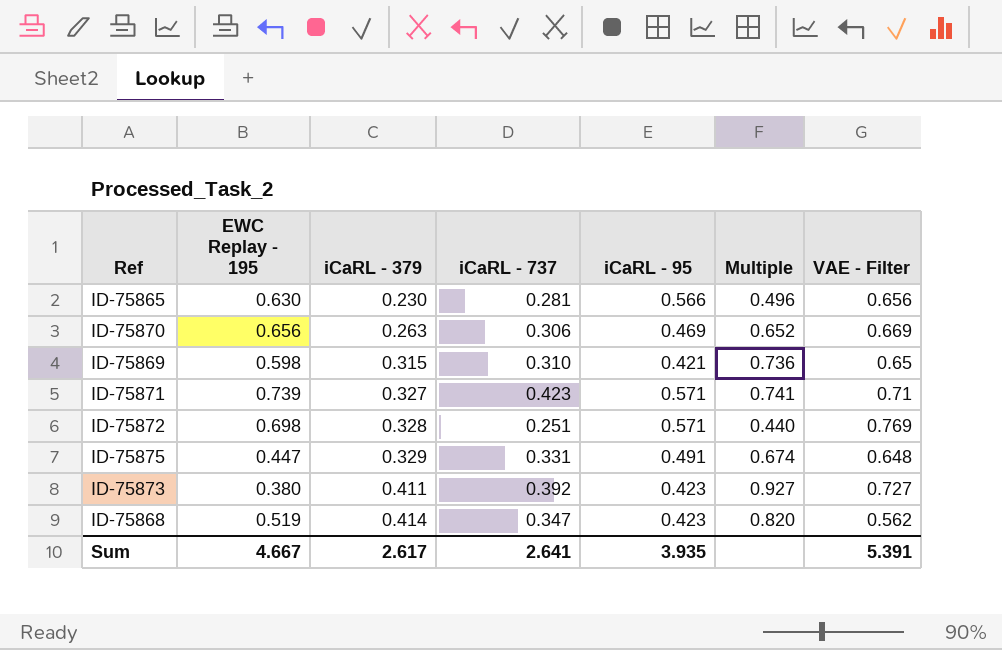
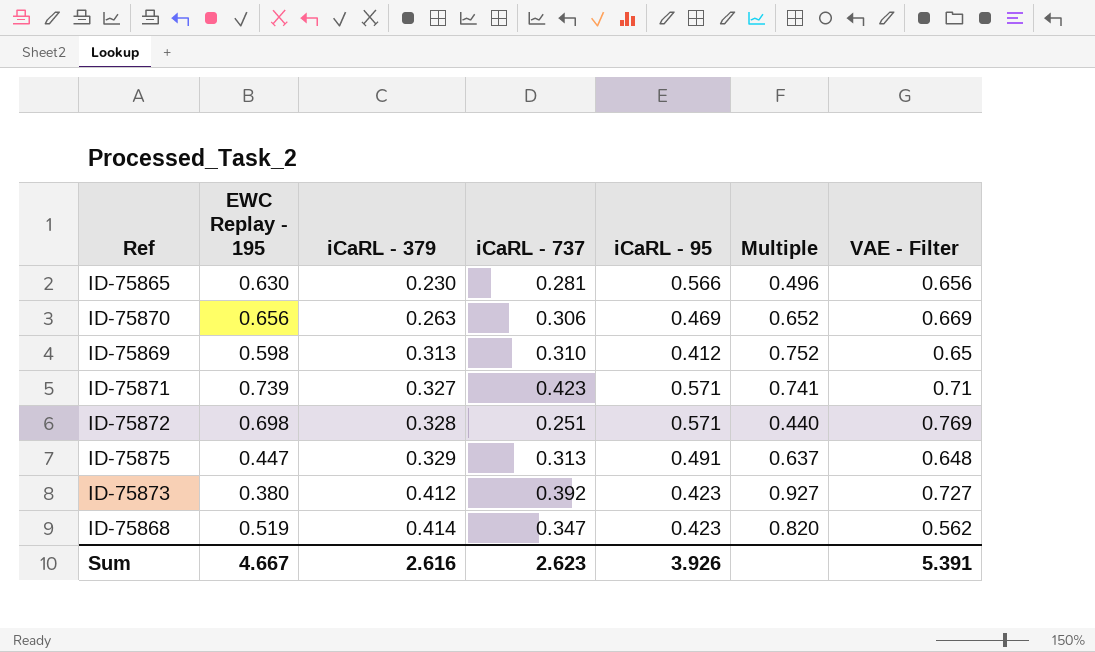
ID-75869 | iCaRL - 379: 0.315 -> 0.313
ID-75869 | iCaRL - 95: 0.421 -> 0.412
ID-75869 | Multiple: 0.736 -> 0.752
ID-75875 | iCaRL - 737: 0.331 -> 0.313
ID-75875 | Multiple: 0.674 -> 0.637
ID-75873 | iCaRL - 379: 0.411 -> 0.412
Sum | iCaRL - 379: 2.617 -> 2.616
Sum | iCaRL - 737: 2.641 -> 2.623
Sum | iCaRL - 95: 3.935 -> 3.926

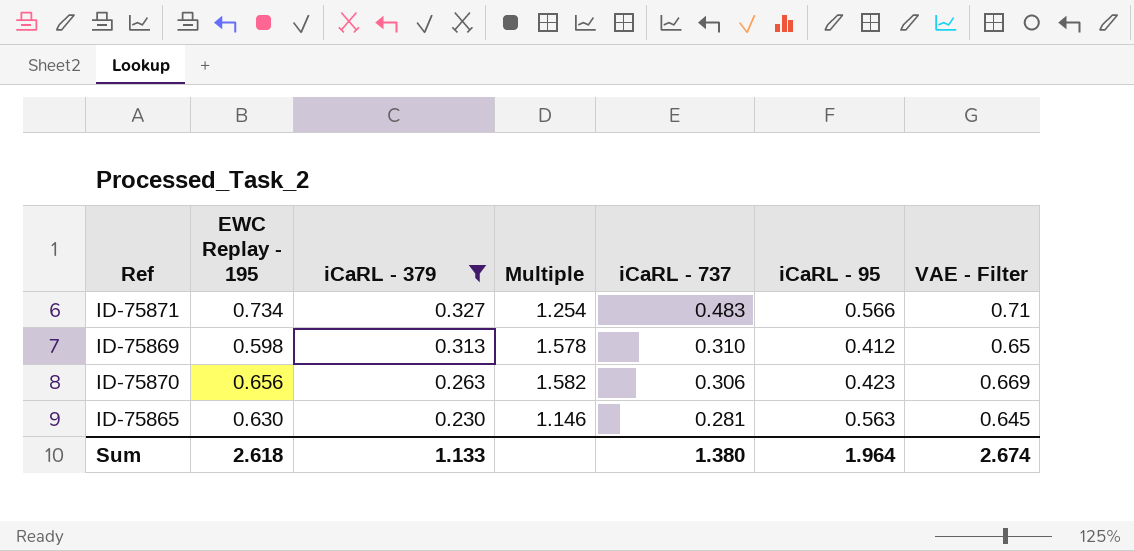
filter: none -> iCaRL - 379 <= 0.327
row order: iCaRL - 379 ascending -> iCaRL - 379 descending
column Multiple | formula: [iCaRL - 737] / [iCaRL - 95] -> [VAE - Filter] / [iCaRL - 95]
column Multiple | position: 6 -> 4
ID-75871 | EWC Replay - 195: 0.739 -> 0.734
ID-75871 | iCaRL - 737: 0.423 -> 0.483
ID-75871 | iCaRL - 95: 0.571 -> 0.566
ID-75870 | iCaRL - 95: 0.469 -> 0.423
ID-75865 | iCaRL - 95: 0.566 -> 0.563
ID-75865 | VAE - Filter: 0.656 -> 0.645
Sum | EWC Replay - 195: 4.667 -> 2.618
Sum | iCaRL - 379: 2.616 -> 1.133
Sum | iCaRL - 737: 2.623 -> 1.380
Sum | iCaRL - 95: 3.926 -> 1.964
Sum | VAE - Filter: 5.391 -> 2.674

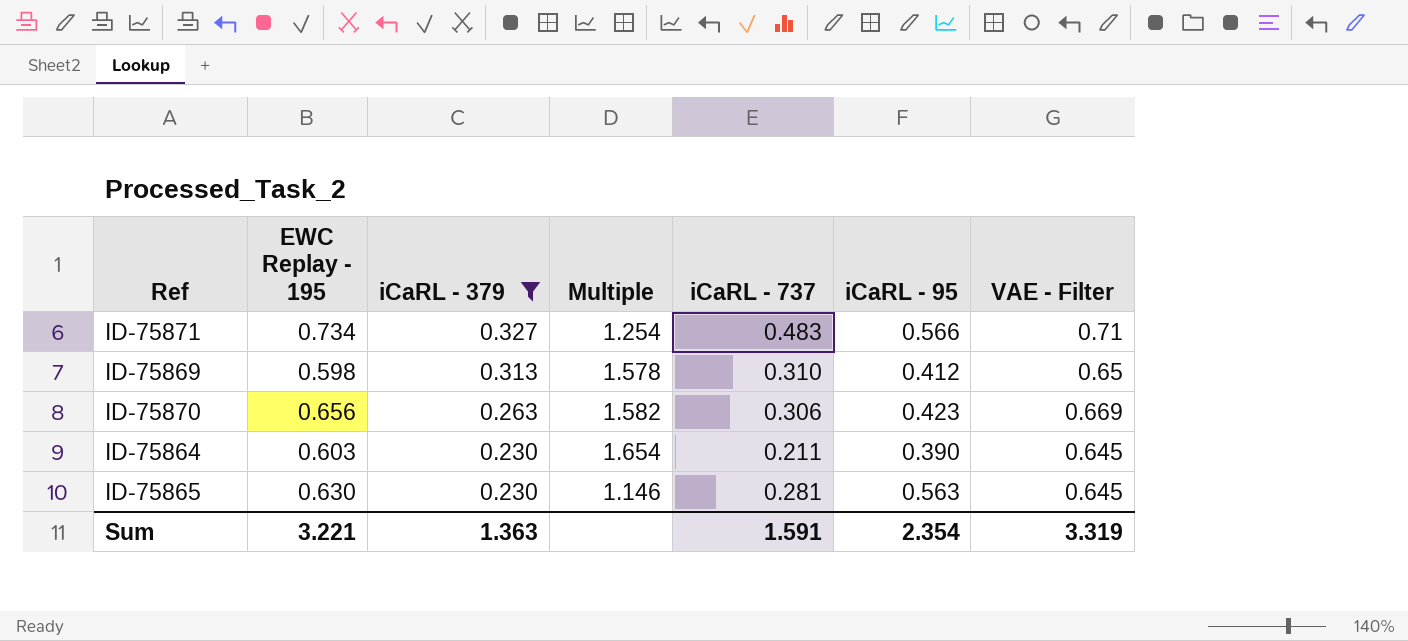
row ID-75864: none -> 0.603 | 0.230 | 1.654 | 0.211 | 0.390 | 0.645
Sum | EWC Replay - 195: 2.618 -> 3.221
Sum | iCaRL - 379: 1.133 -> 1.363
Sum | iCaRL - 737: 1.380 -> 1.591
Sum | iCaRL - 95: 1.964 -> 2.354
Sum | VAE - Filter: 2.674 -> 3.319

